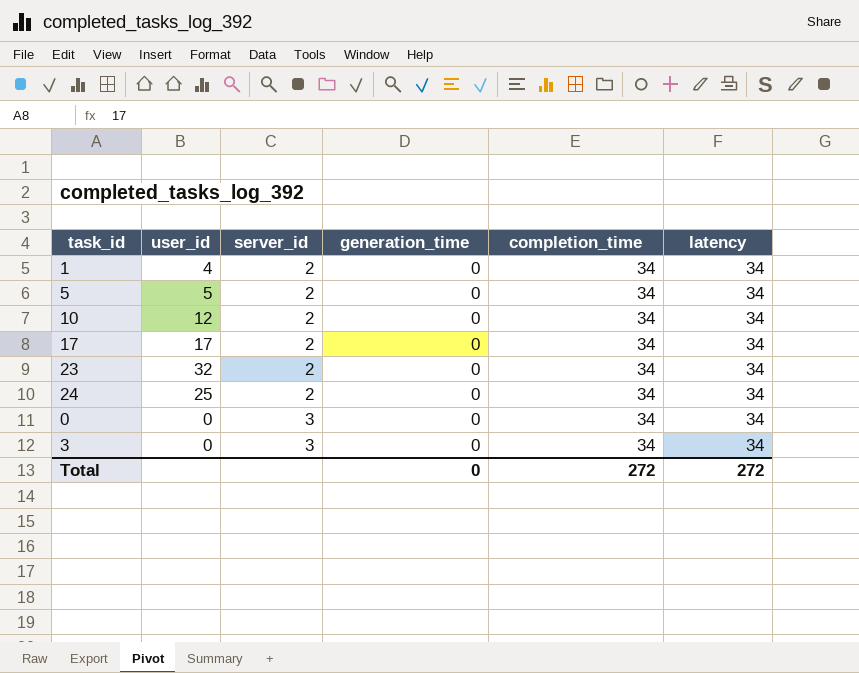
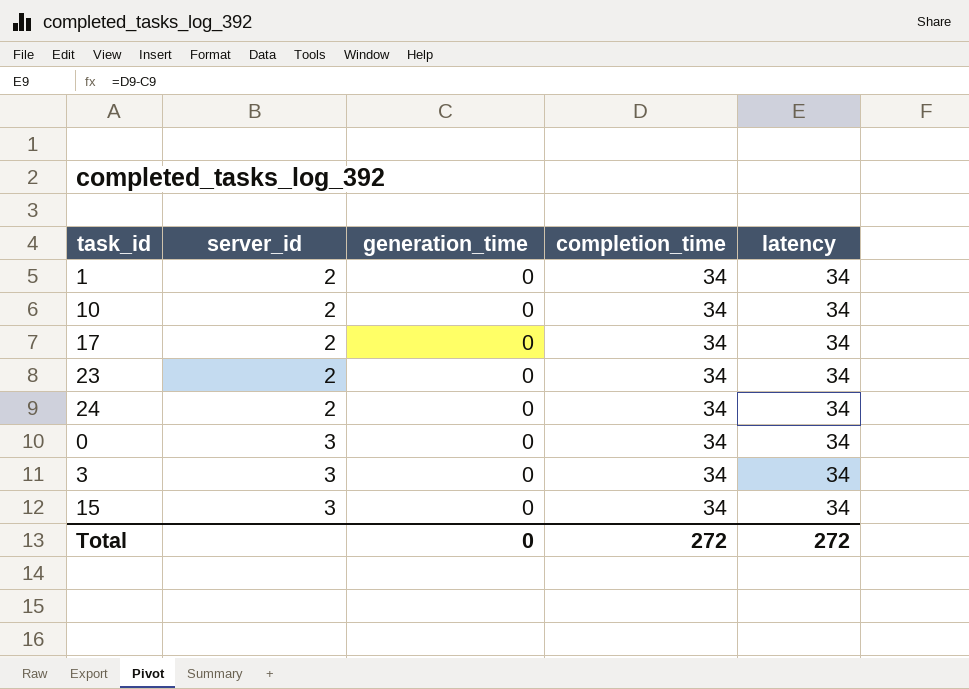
column user_id | position: 2 -> none
row 5: 5 | 2 | 0 | 34 | 34 -> none
row 15: none -> 3 | 0 | 34 | 34

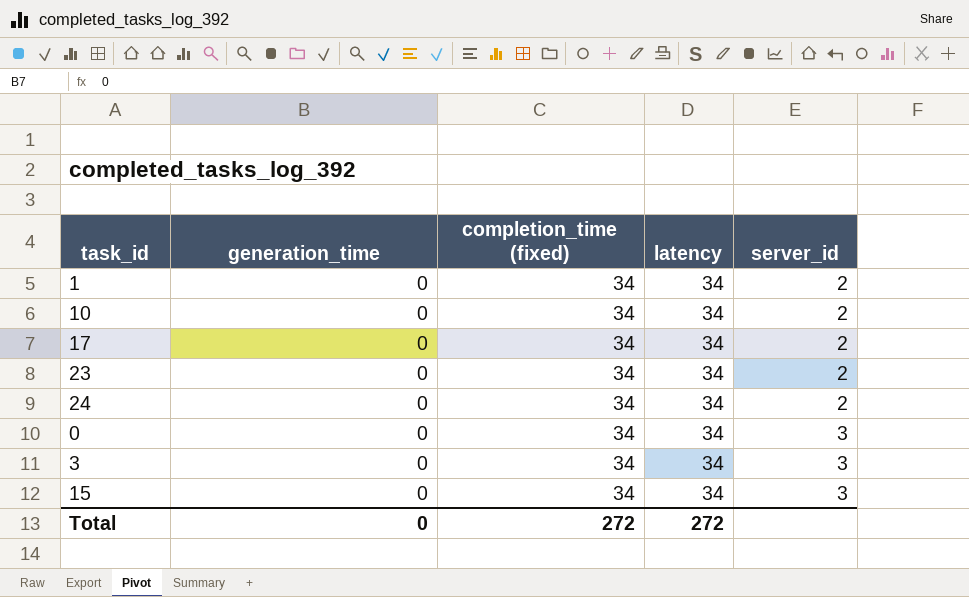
column name: completion_time -> completion_time (fixed)
column server_id | position: 2 -> 5

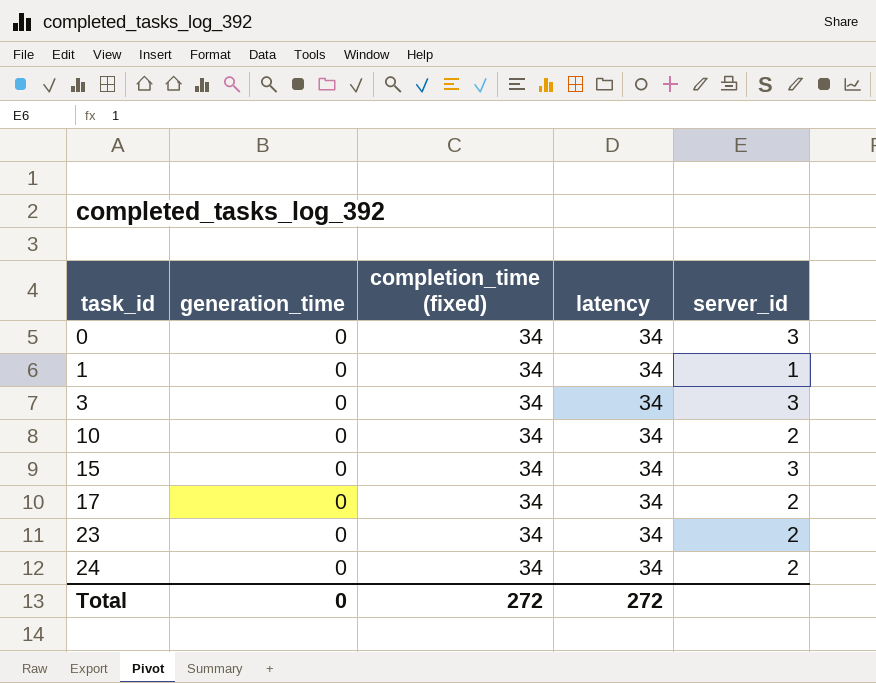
row order: server_id ascending -> task_id ascending
1 | server_id: 2 -> 1

